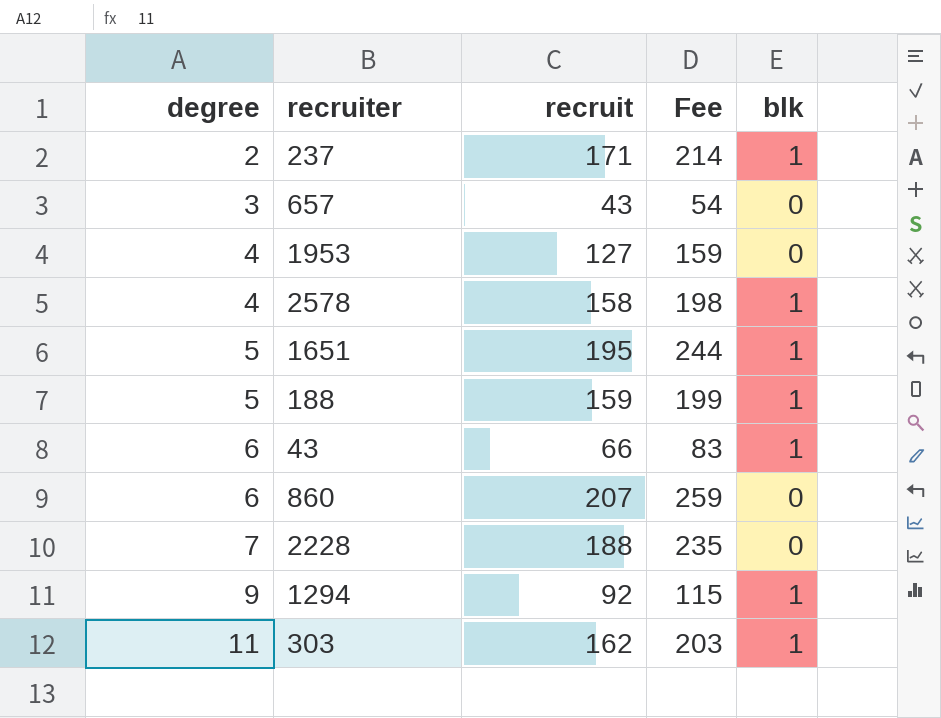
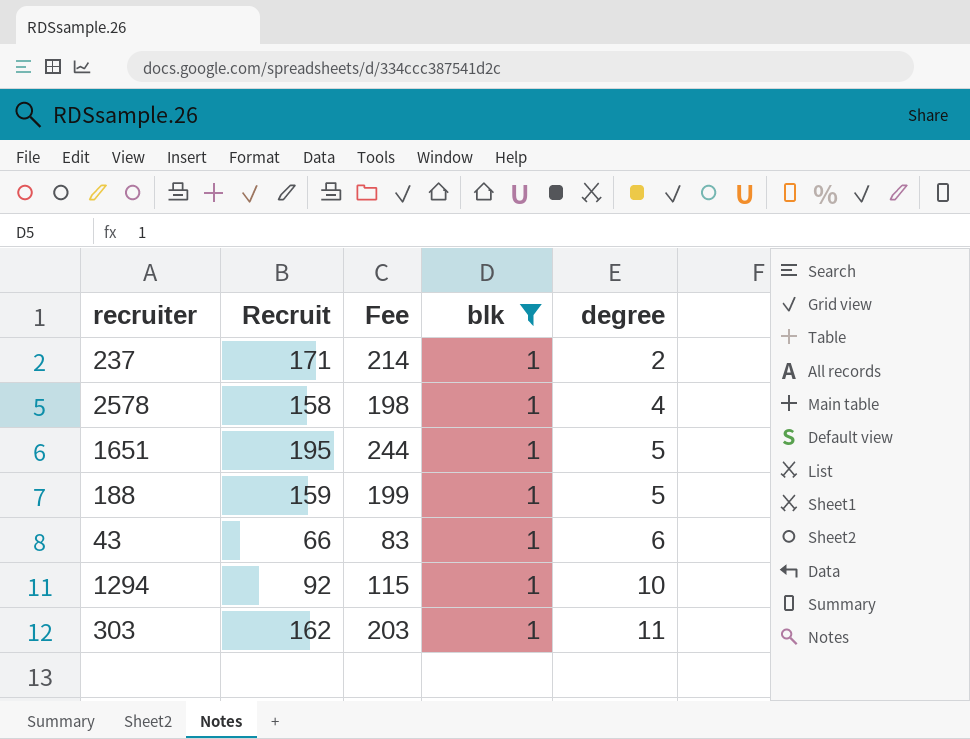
filter: none -> blk = 1
column name: recruit -> Recruit
column degree | position: 1 -> 5
1294 | degree: 9 -> 10

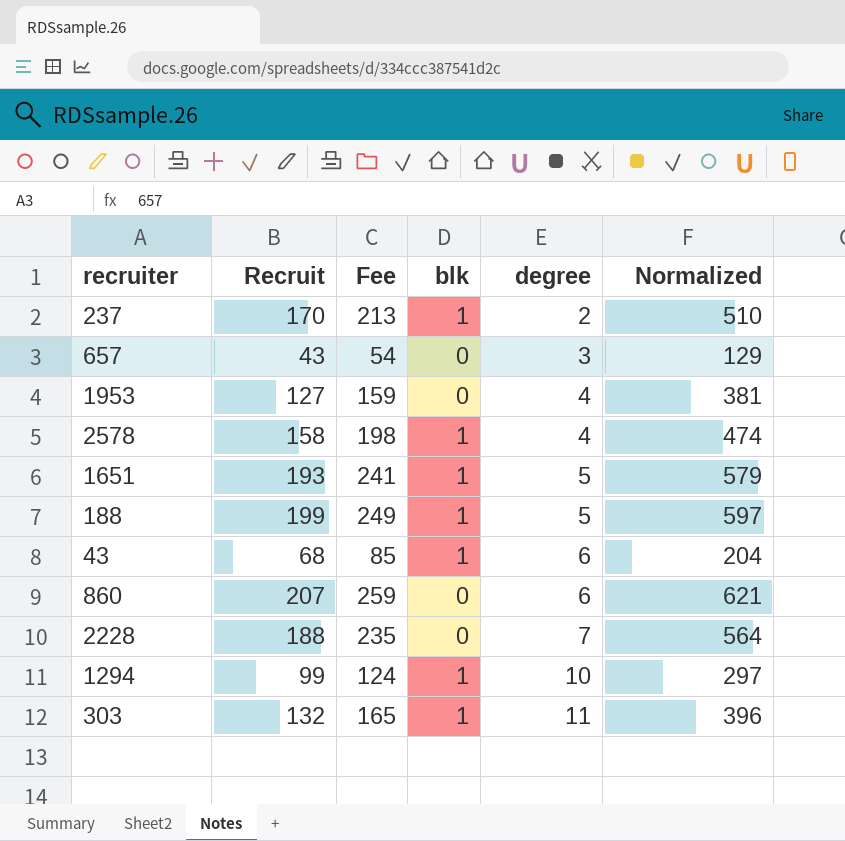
filter: blk = 1 -> none
column Normalized | formula: none -> [Recruit] * 3
237 | Recruit: 171 -> 170
237 | Fee: 214 -> 213
1651 | Recruit: 195 -> 193
1651 | Fee: 244 -> 241
188 | Recruit: 159 -> 199
188 | Fee: 199 -> 249
43 | Recruit: 66 -> 68
43 | Fee: 83 -> 85
1294 | Recruit: 92 -> 99
1294 | Fee: 115 -> 124
303 | Recruit: 162 -> 132
303 | Fee: 203 -> 165

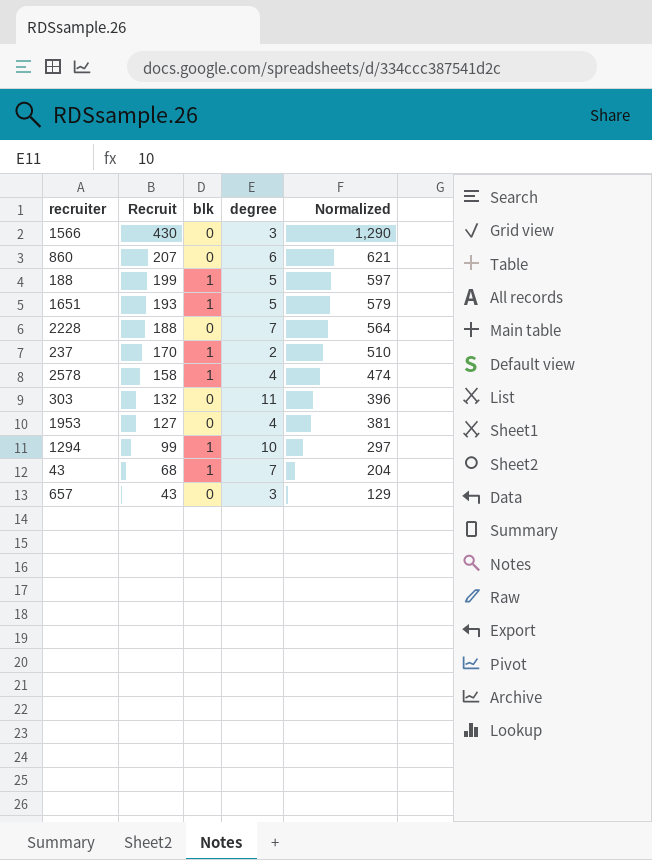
row order: degree ascending -> Recruit descending
column Fee | formula: [Recruit] * 1.25 -> none
row 1566: none -> 430 | 0 | 3 | 1,290
303 | blk: 1 -> 0
43 | degree: 6 -> 7

